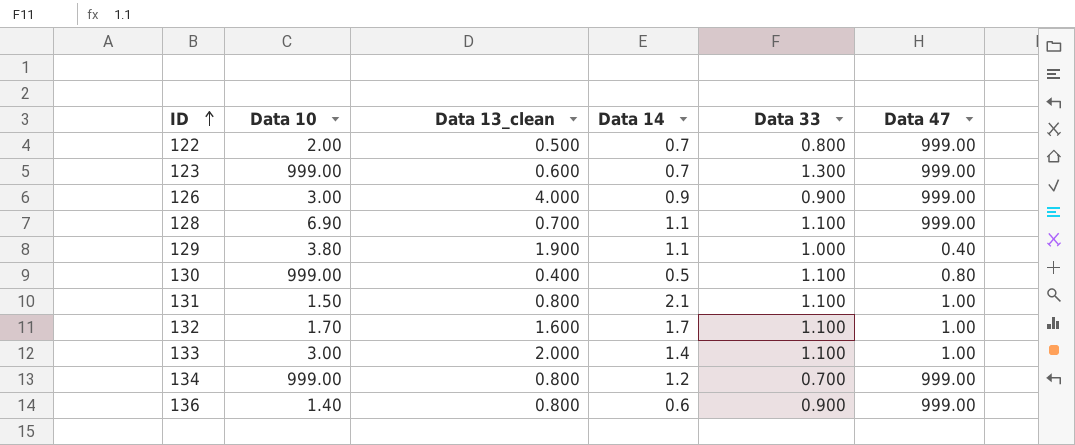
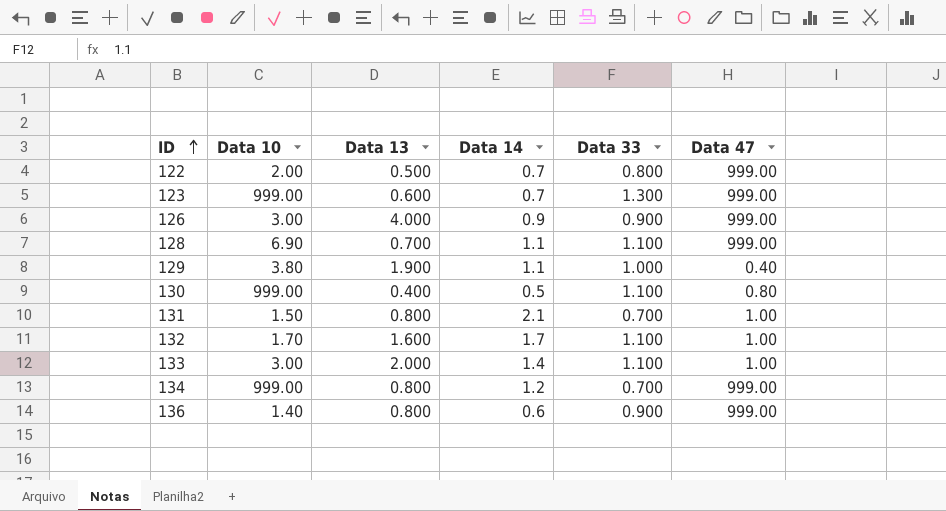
column name: Data 13_clean -> Data 13
131 | Data 33: 1.100 -> 0.700

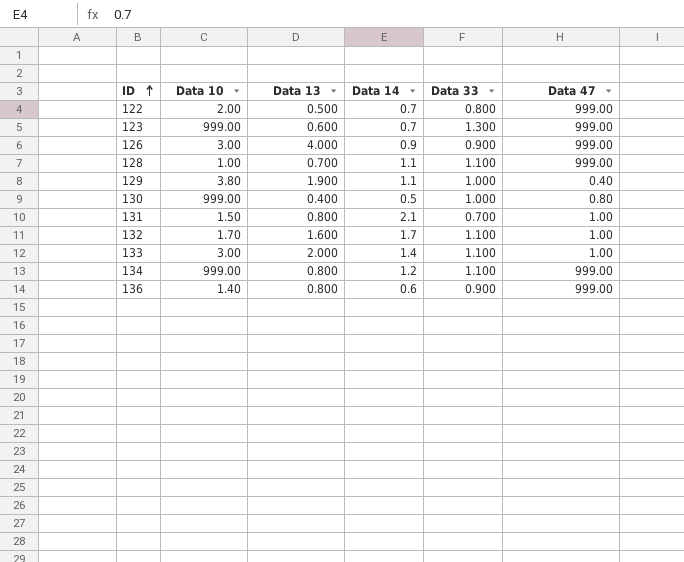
128 | Data 10: 6.90 -> 1.00
130 | Data 33: 1.100 -> 1.000
134 | Data 33: 0.700 -> 1.100

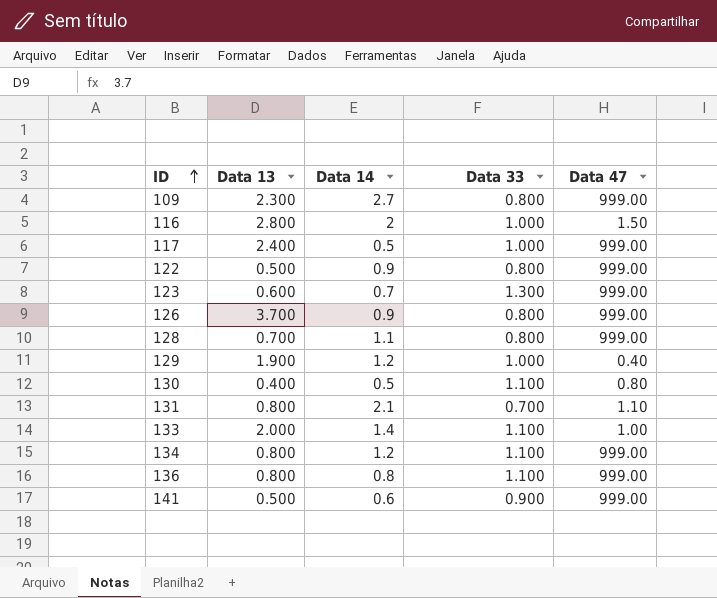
column Data 10 | position: 2 -> none
row 132: 1.70 | 1.600 | 1.7 | 1.100 | 1.00 -> none
row 109: none -> 2.300 | 2.7 | 0.800 | 999.00
row 116: none -> 2.800 | 2 | 1.000 | 1.50
row 117: none -> 2.400 | 0.5 | 1.000 | 999.00
122 | Data 14: 0.7 -> 0.9
126 | Data 13: 4.000 -> 3.700
126 | Data 33: 0.900 -> 0.800
128 | Data 33: 1.100 -> 0.800
129 | Data 14: 1.1 -> 1.2
130 | Data 33: 1.000 -> 1.100
131 | Data 47: 1.00 -> 1.10
136 | Data 14: 0.6 -> 0.8
136 | Data 33: 0.900 -> 1.100
row 141: none -> 0.500 | 0.6 | 0.900 | 999.00

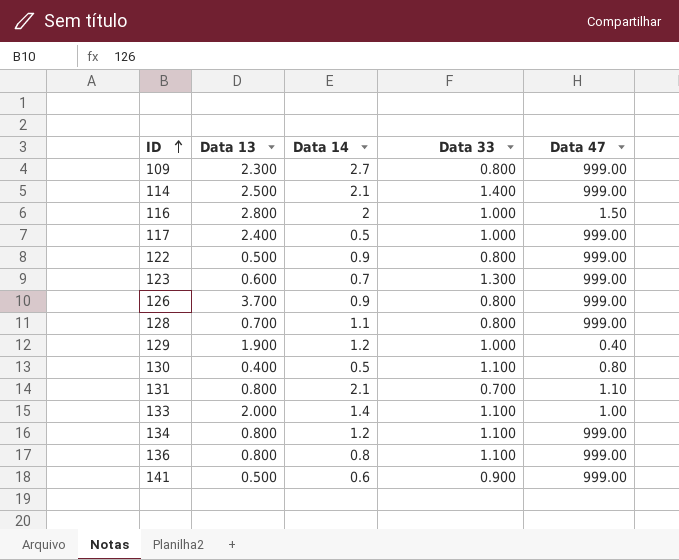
row 114: none -> 2.500 | 2.1 | 1.400 | 999.00

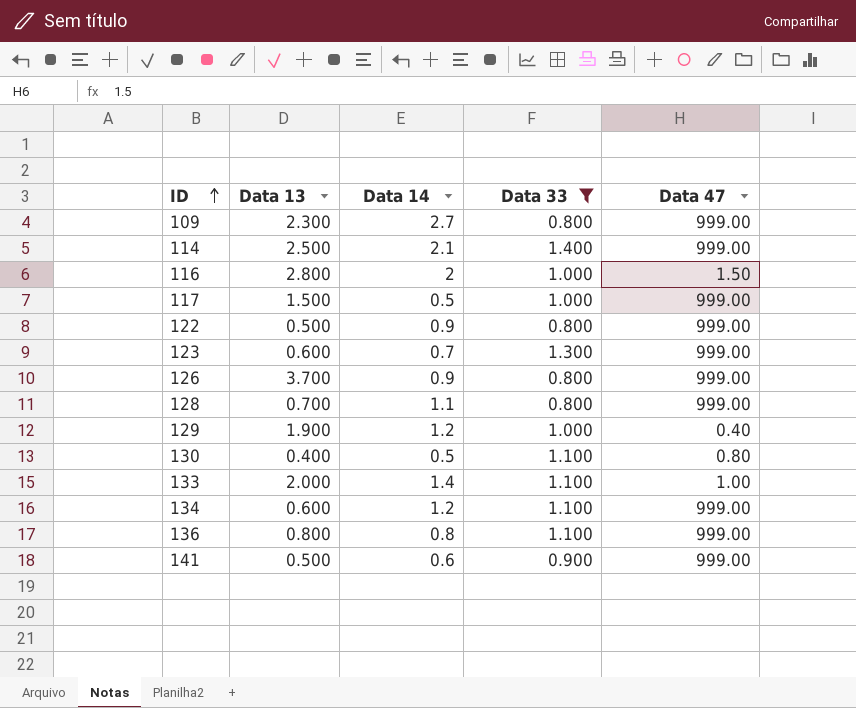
filter: none -> Data 33 != 0.700
117 | Data 13: 2.400 -> 1.500
134 | Data 13: 0.800 -> 0.600

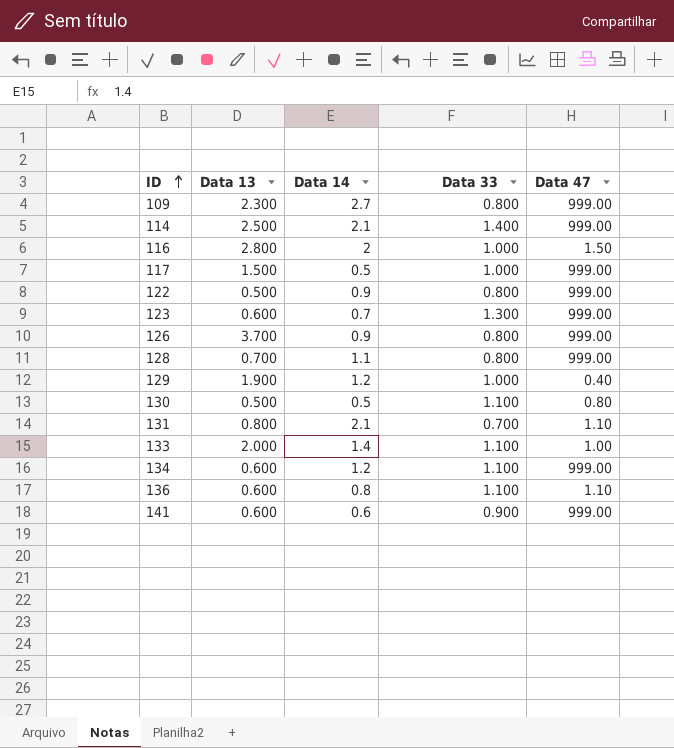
filter: Data 33 != 0.700 -> none
130 | Data 13: 0.400 -> 0.500
136 | Data 13: 0.800 -> 0.600
136 | Data 47: 999.00 -> 1.10
141 | Data 13: 0.500 -> 0.600

